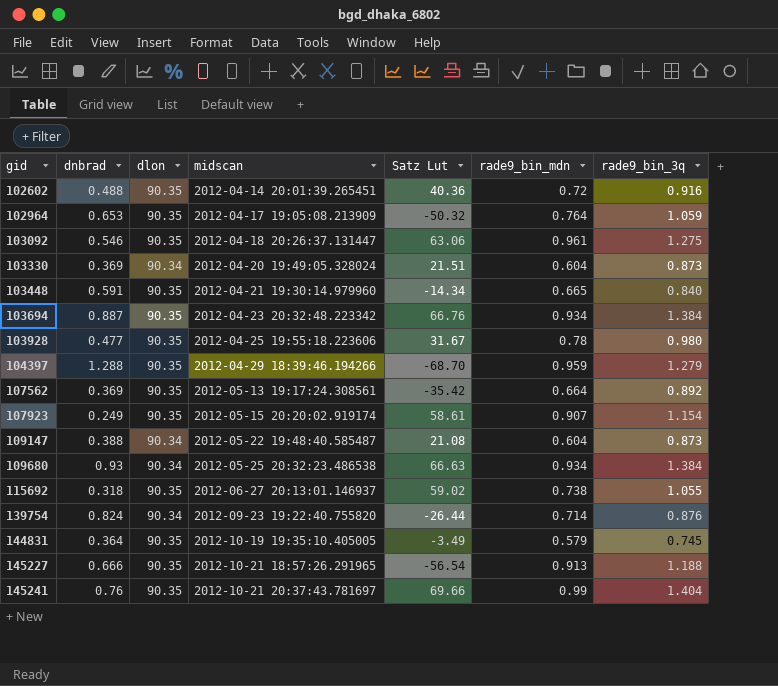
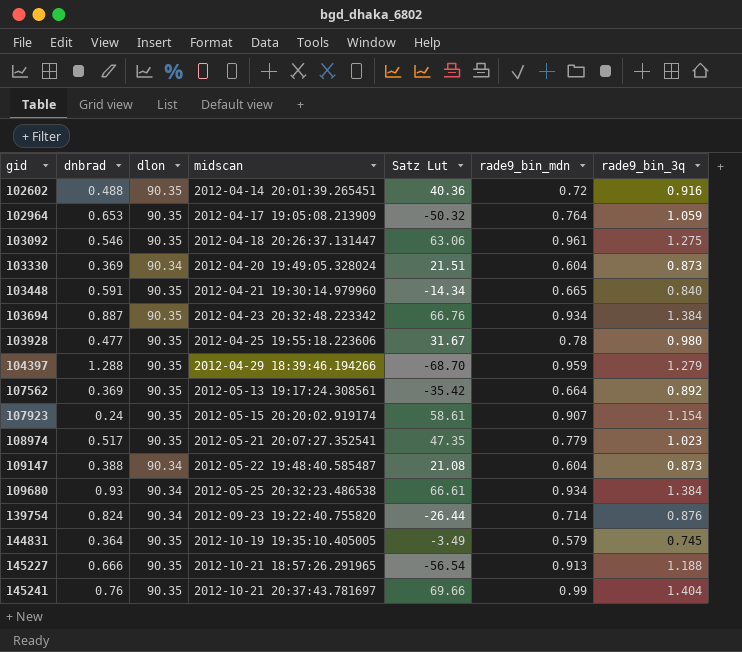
row 115692: 0.318 | 90.35 | 2012-06-27 20:13:01.146937 | 59.02 | 0.738 | 1.055 -> none
107923 | dnbrad: 0.249 -> 0.24
row 108974: none -> 0.517 | 90.35 | 2012-05-21 20:07:27.352541 | 47.35 | 0.779 | 1.023
109680 | Satz Lut: 66.63 -> 66.61

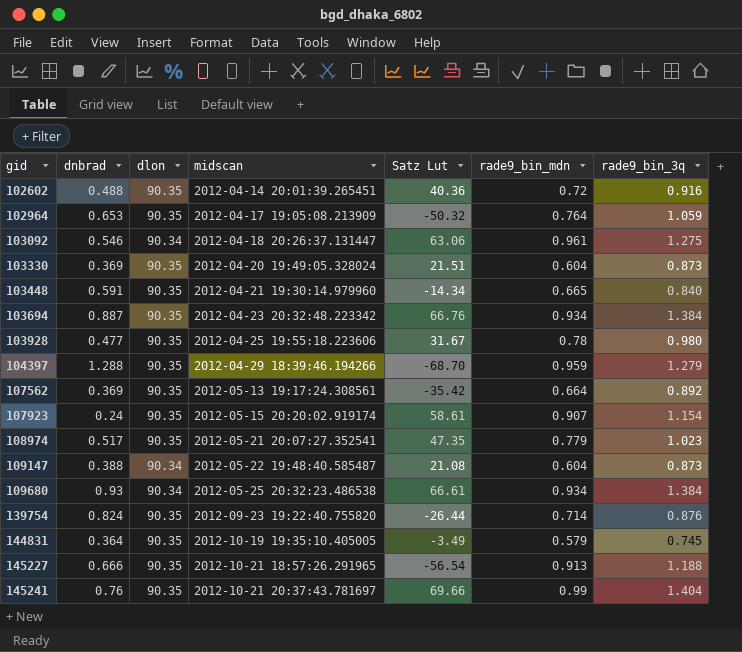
103092 | dlon: 90.35 -> 90.34
103330 | dlon: 90.34 -> 90.35
139754 | dlon: 90.34 -> 90.35

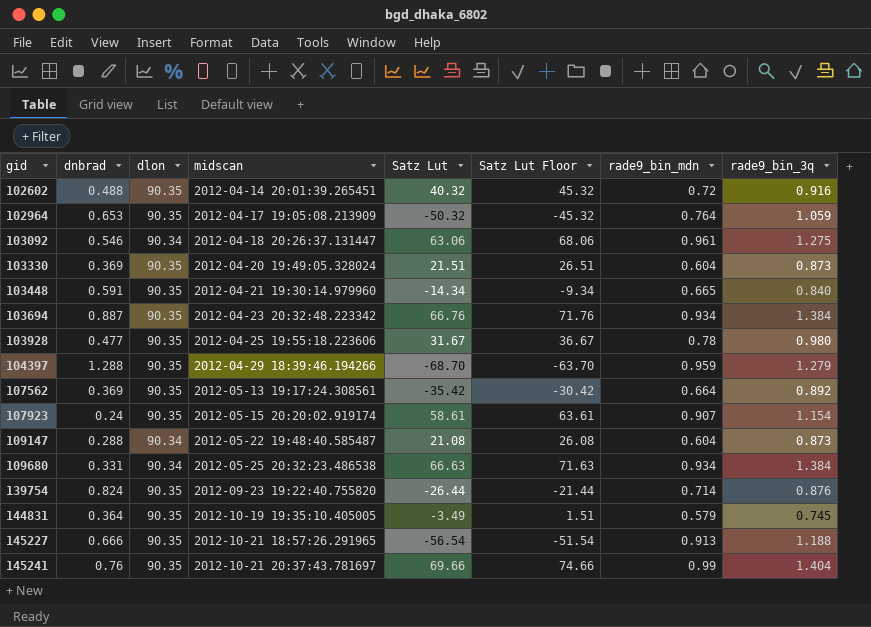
column Satz Lut Floor | formula: none -> [Satz Lut] + 5
row 108974: 0.517 | 90.35 | 2012-05-21 20:07:27.352541 | 47.35 | 0.779 | 1.023 -> none
102602 | Satz Lut: 40.36 -> 40.32
109147 | dnbrad: 0.388 -> 0.288
109680 | dnbrad: 0.93 -> 0.331
109680 | Satz Lut: 66.61 -> 66.63

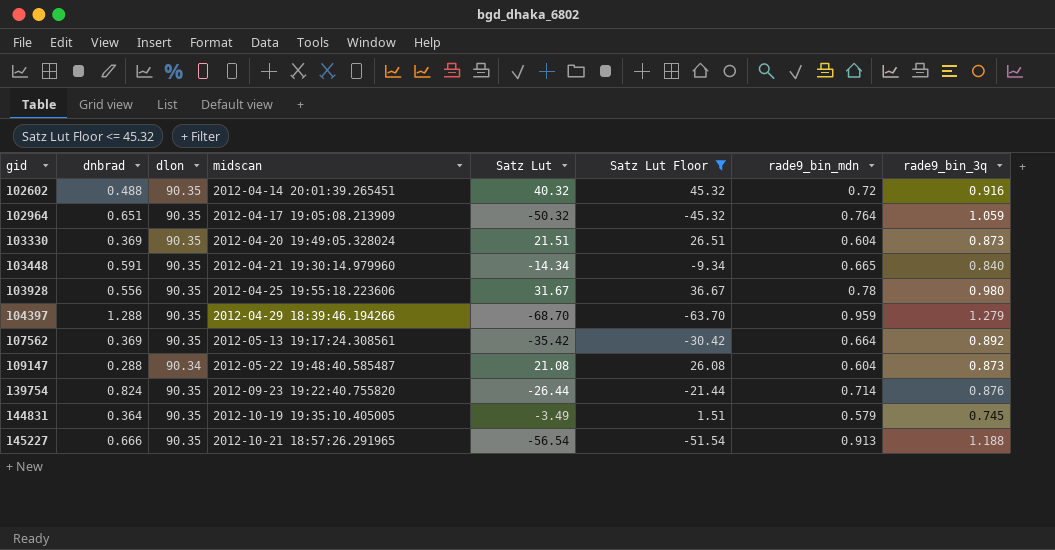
filter: none -> Satz Lut Floor <= 45.32
102964 | dnbrad: 0.653 -> 0.651
103928 | dnbrad: 0.477 -> 0.556

